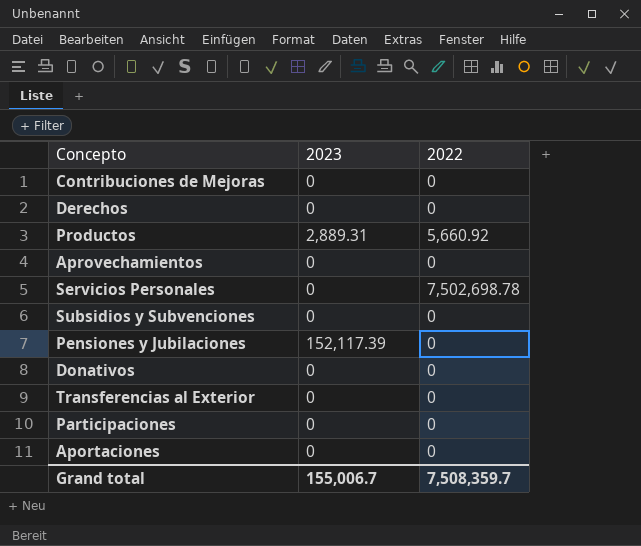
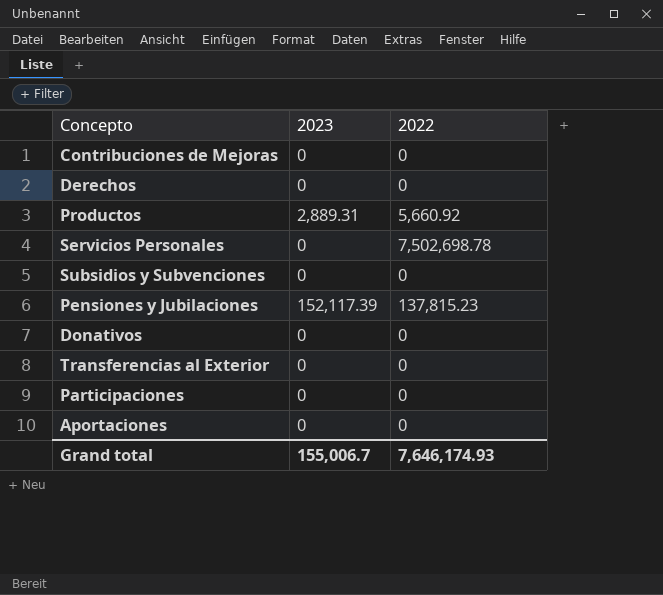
row Aprovechamientos: 0 | 0 -> none
Pensiones y Jubilaciones | 2022: 0 -> 137,815.23
Grand total | 2022: 7,508,359.7 -> 7,646,174.93

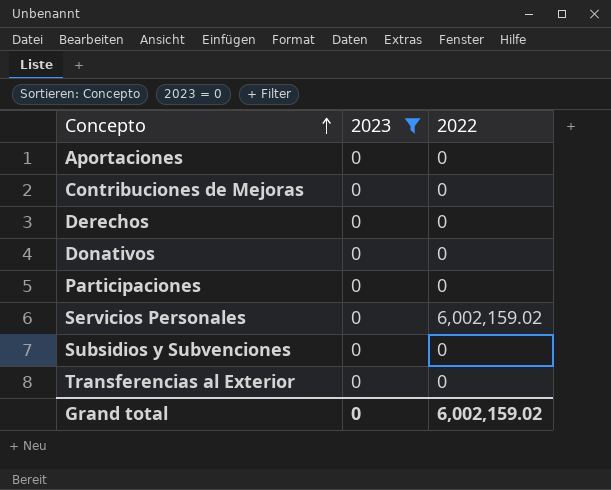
filter: none -> 2023 = 0
row order: none -> Concepto ascending
Servicios Personales | 2022: 7,502,698.78 -> 6,002,159.02
Grand total | 2023: 155,006.7 -> 0
Grand total | 2022: 7,646,174.93 -> 6,002,159.02

